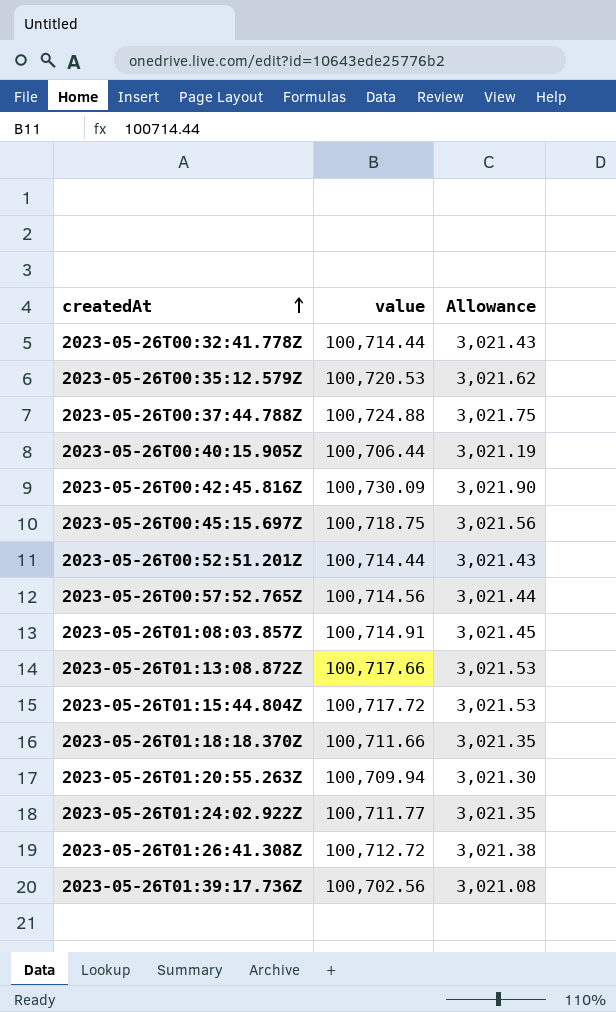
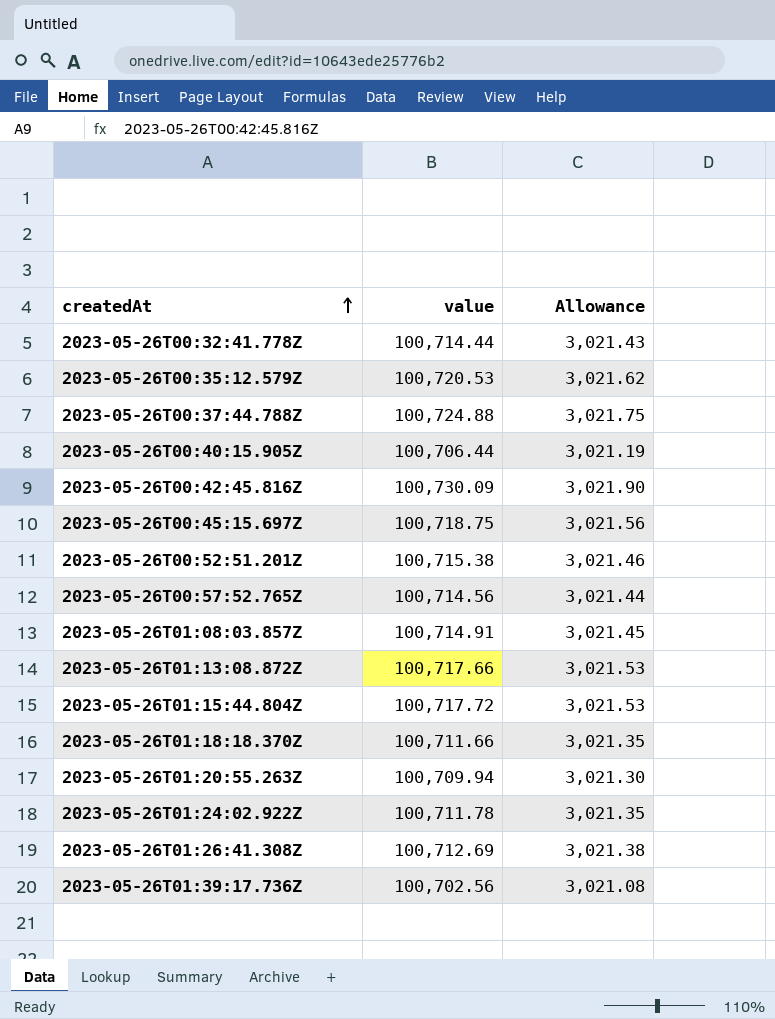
2023-05-26T00:52:51.201Z | value: 100,714.44 -> 100,715.38
2023-05-26T00:52:51.201Z | Allowance: 3,021.43 -> 3,021.46
2023-05-26T01:24:02.922Z | value: 100,711.77 -> 100,711.78
2023-05-26T01:26:41.308Z | value: 100,712.72 -> 100,712.69

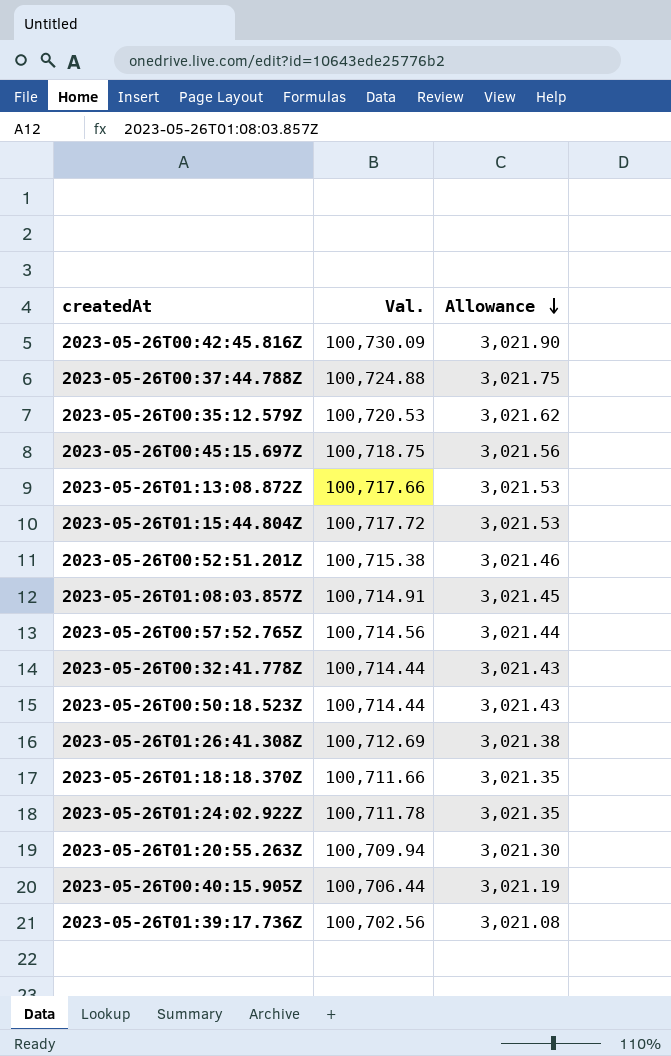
row order: createdAt ascending -> Allowance descending
column name: value -> Val.
row 2023-05-26T00:50:18.523Z: none -> 100,714.44 | 3,021.43

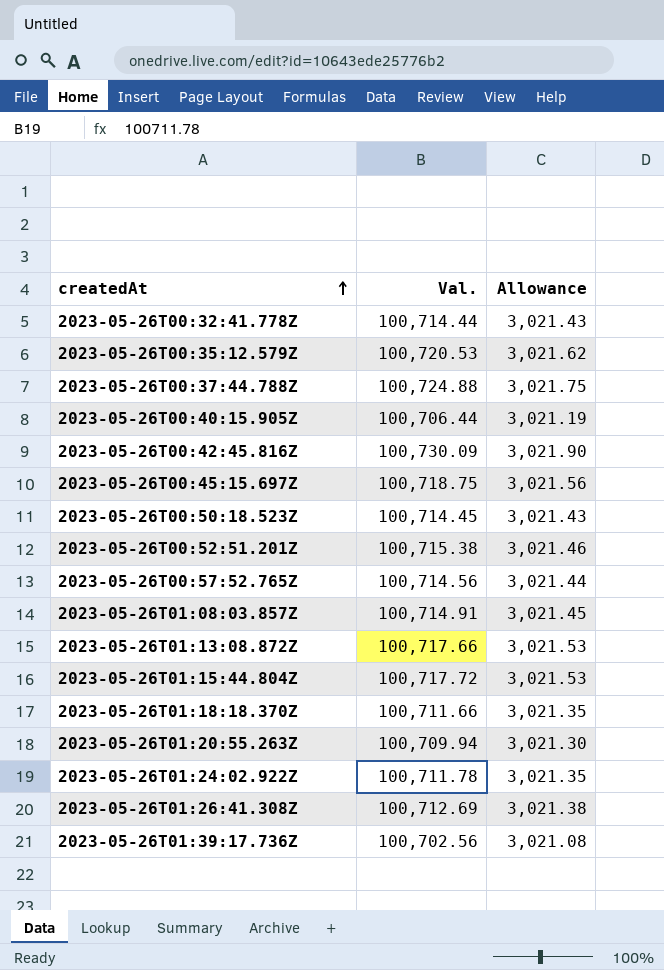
row order: Allowance descending -> createdAt ascending
2023-05-26T00:50:18.523Z | Val.: 100,714.44 -> 100,714.45

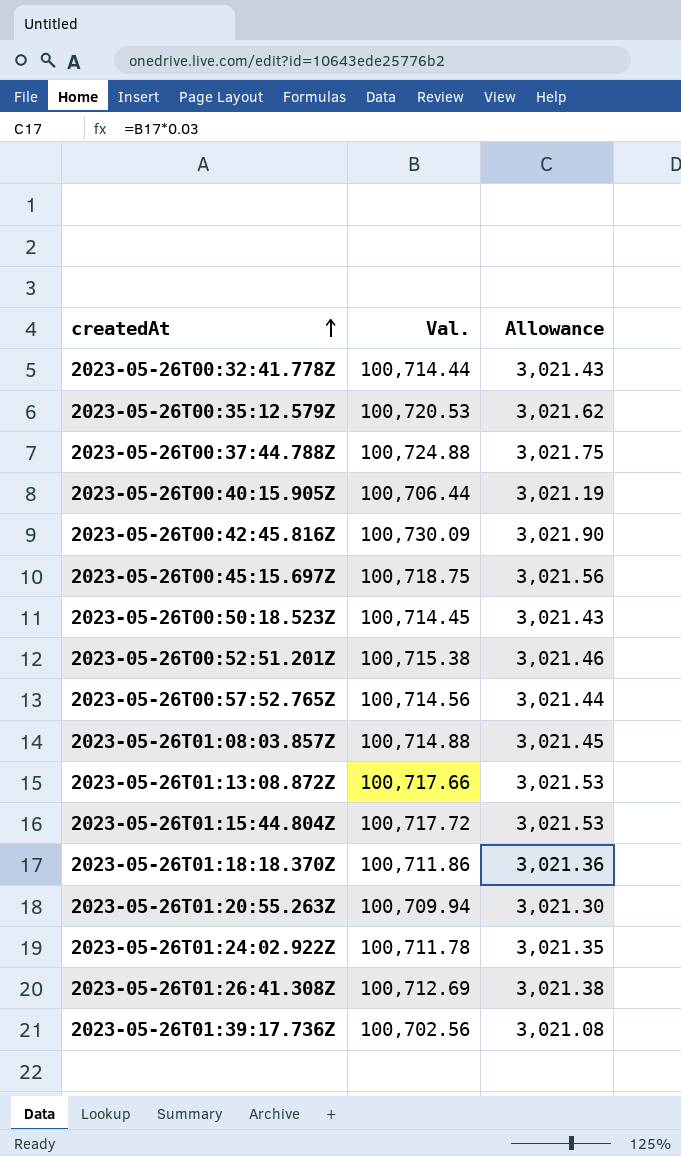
2023-05-26T01:08:03.857Z | Val.: 100,714.91 -> 100,714.88
2023-05-26T01:18:18.370Z | Val.: 100,711.66 -> 100,711.86
2023-05-26T01:18:18.370Z | Allowance: 3,021.35 -> 3,021.36

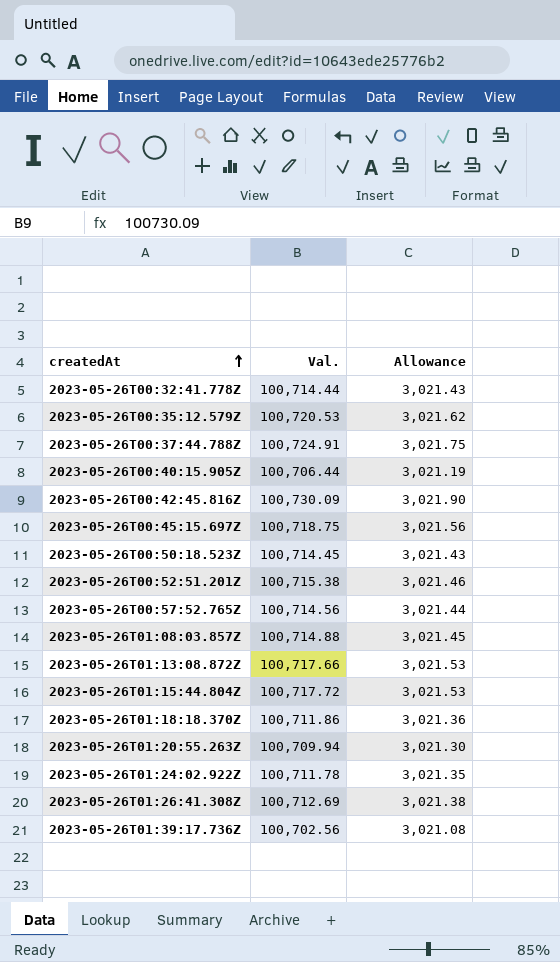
2023-05-26T00:37:44.788Z | Val.: 100,724.88 -> 100,724.91

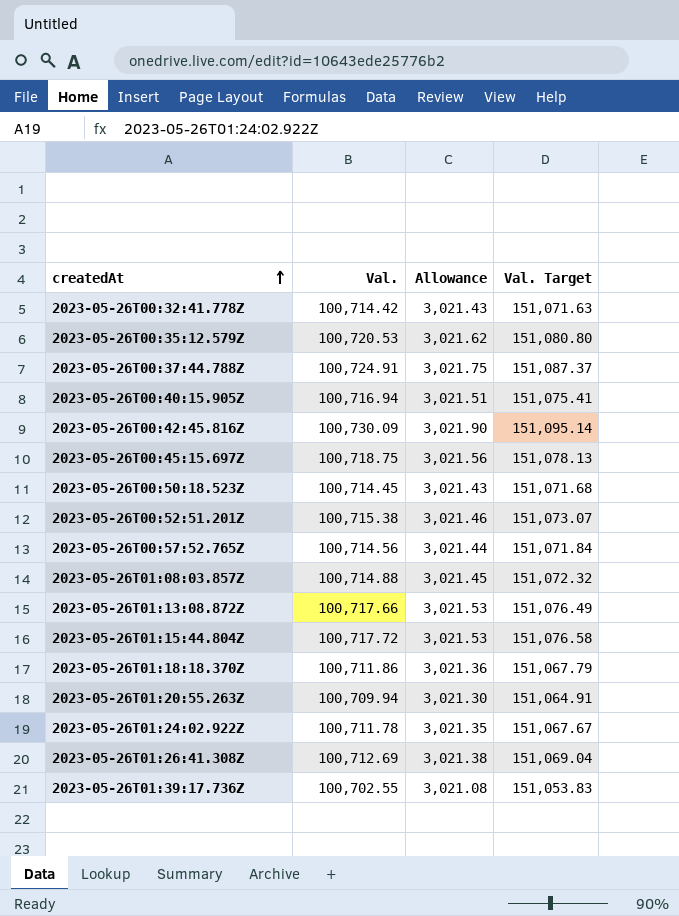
column Val. Target | formula: none -> [Val.] * 1.5
2023-05-26T00:32:41.778Z | Val.: 100,714.44 -> 100,714.42
2023-05-26T00:40:15.905Z | Val.: 100,706.44 -> 100,716.94
2023-05-26T00:40:15.905Z | Allowance: 3,021.19 -> 3,021.51
2023-05-26T01:39:17.736Z | Val.: 100,702.56 -> 100,702.55

